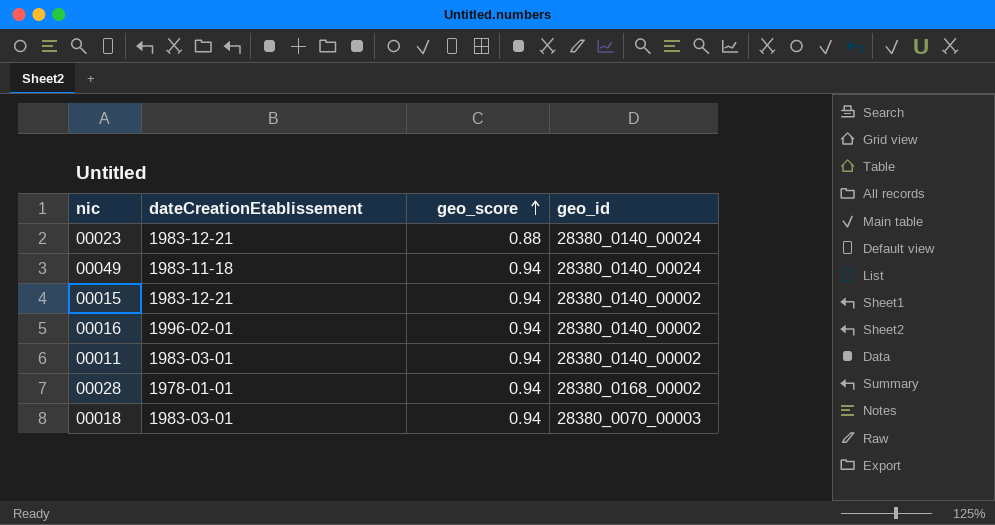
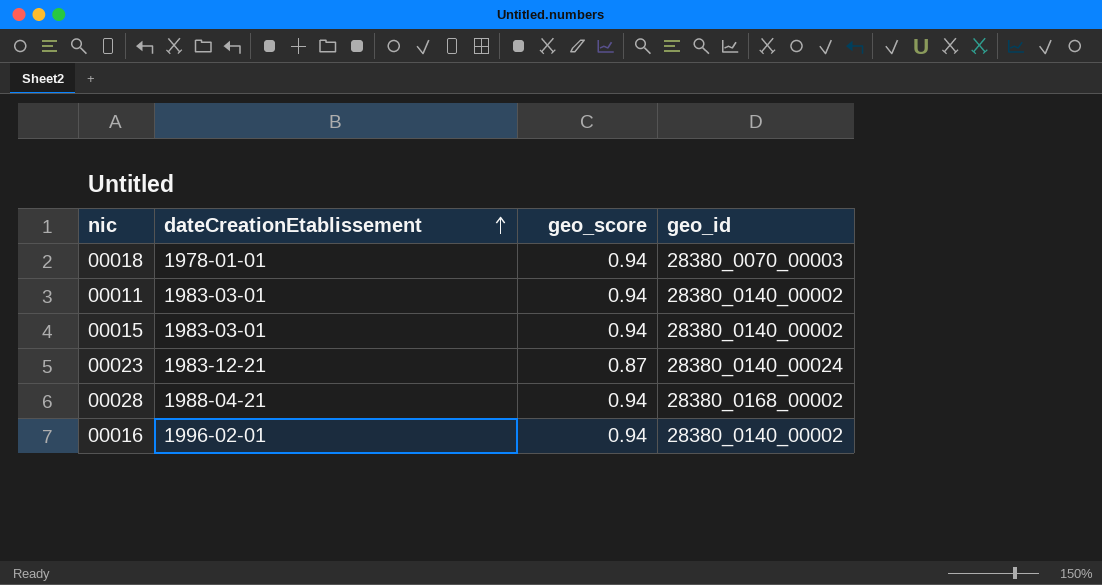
row order: geo_score ascending -> dateCreationEtablissement ascending
row 00049: 1983-11-18 | 0.94 | 28380_0140_00024 -> none
00018 | dateCreationEtablissement: 1983-03-01 -> 1978-01-01
00015 | dateCreationEtablissement: 1983-12-21 -> 1983-03-01
00023 | geo_score: 0.88 -> 0.87
00028 | dateCreationEtablissement: 1978-01-01 -> 1988-04-21

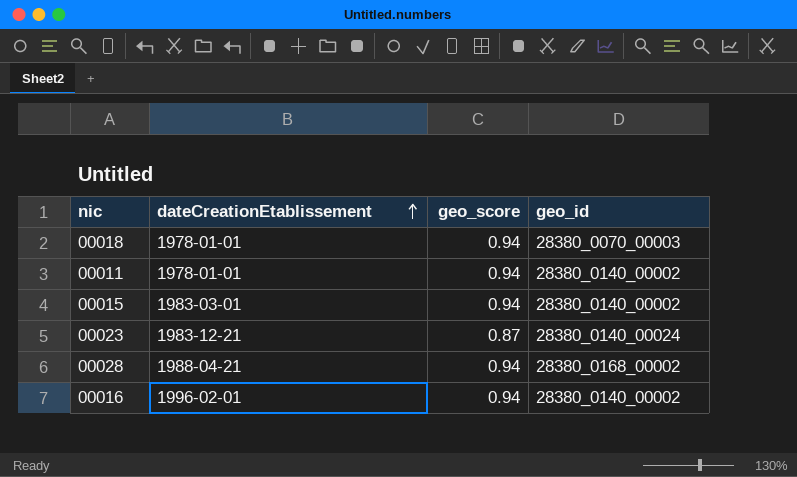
00011 | dateCreationEtablissement: 1983-03-01 -> 1978-01-01

